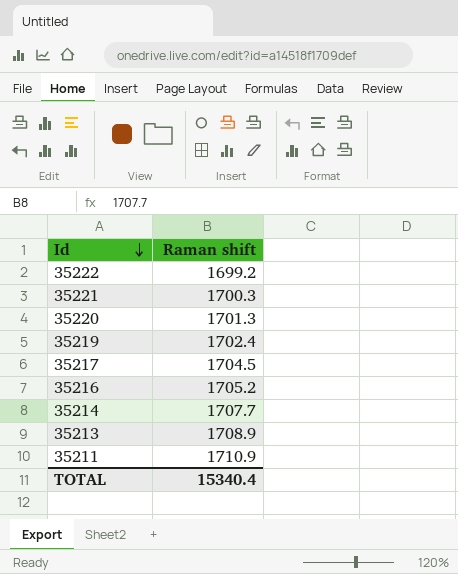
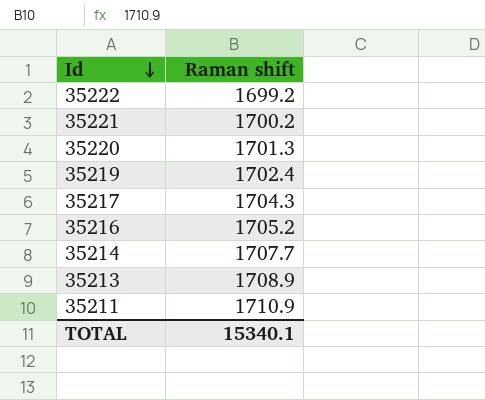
35221 | Raman shift: 1700.3 -> 1700.2
35217 | Raman shift: 1704.5 -> 1704.3
TOTAL | Raman shift: 15340.4 -> 15340.1

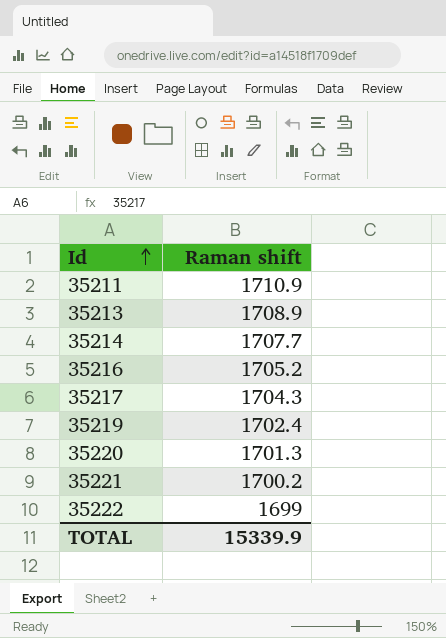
row order: Id descending -> Id ascending
35222 | Raman shift: 1699.2 -> 1699
TOTAL | Raman shift: 15340.1 -> 15339.9

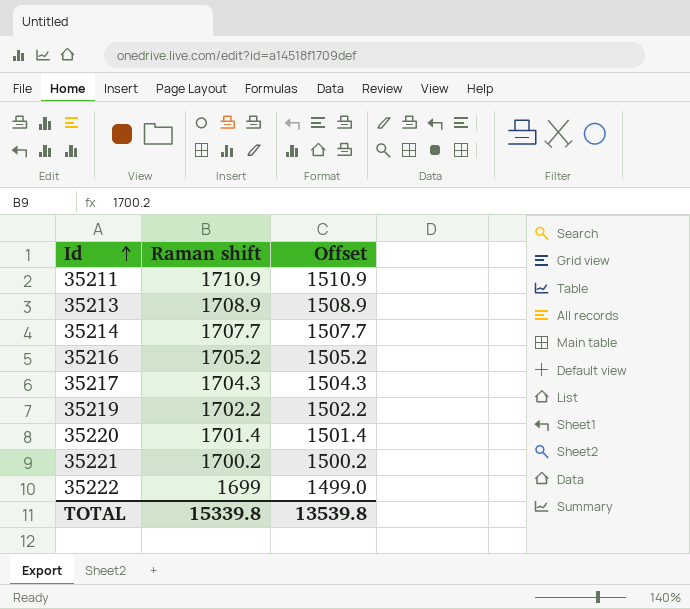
column Offset | formula: none -> [Raman shift] - 200
35219 | Raman shift: 1702.4 -> 1702.2
35220 | Raman shift: 1701.3 -> 1701.4
TOTAL | Raman shift: 15339.9 -> 15339.8

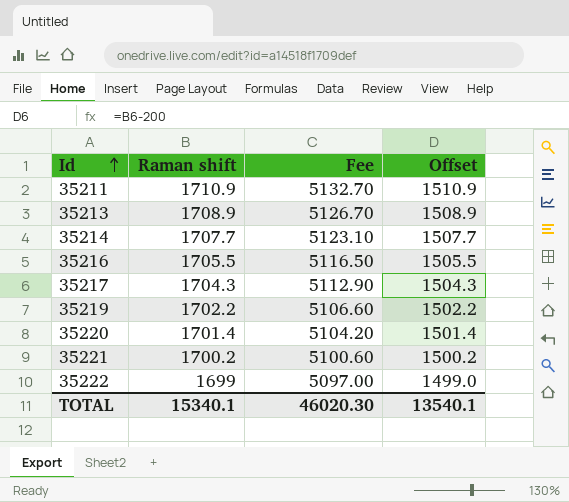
column Fee | formula: none -> [Raman shift] * 3
35216 | Raman shift: 1705.2 -> 1705.5
35216 | Offset: 1505.2 -> 1505.5
TOTAL | Raman shift: 15339.8 -> 15340.1
TOTAL | Offset: 13539.8 -> 13540.1

